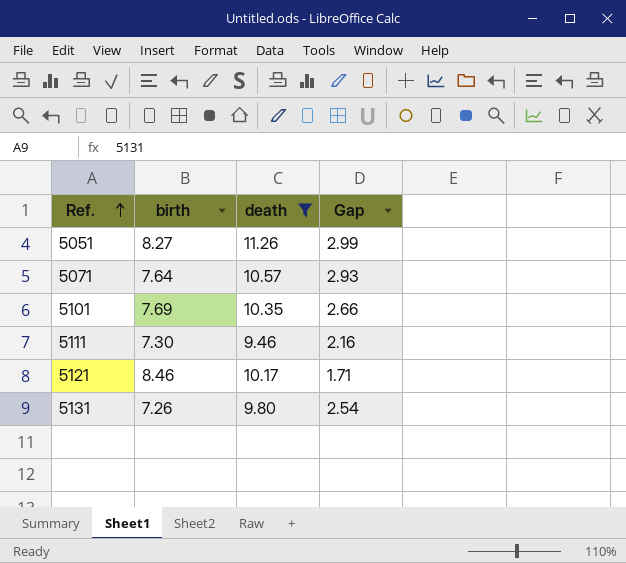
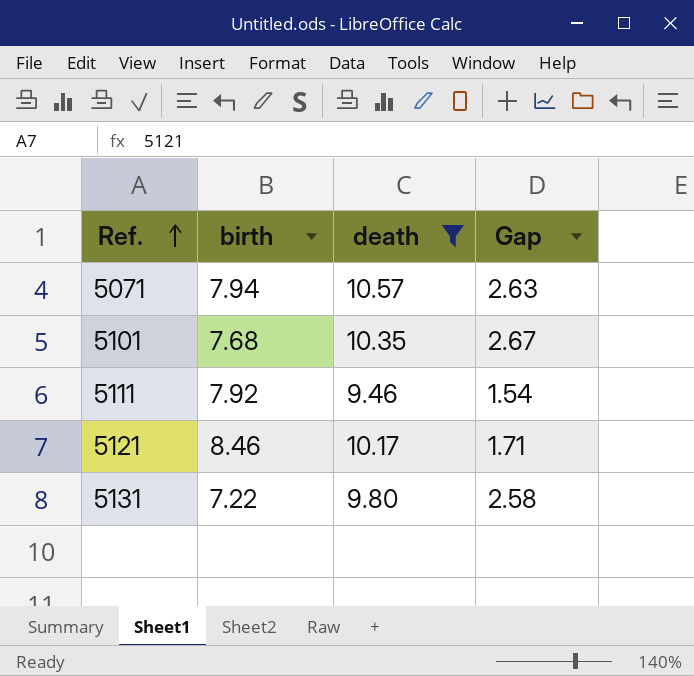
row 5051: 8.27 | 11.26 | 2.99 -> none
5071 | birth: 7.64 -> 7.94
5071 | Gap: 2.93 -> 2.63
5101 | birth: 7.69 -> 7.68
5101 | Gap: 2.66 -> 2.67
5111 | birth: 7.30 -> 7.92
5111 | Gap: 2.16 -> 1.54
5131 | birth: 7.26 -> 7.22
5131 | Gap: 2.54 -> 2.58

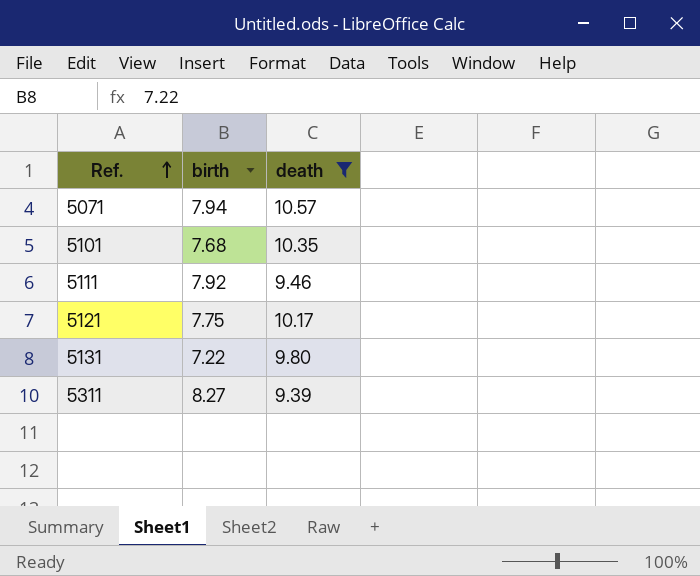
column Gap | formula: [death] - [birth] -> none
5121 | birth: 8.46 -> 7.75
row 5311: none -> 8.27 | 9.39

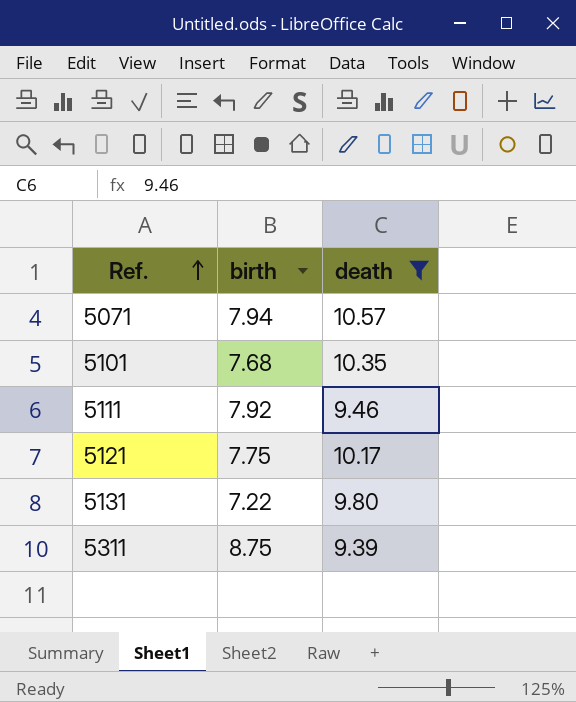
5311 | birth: 8.27 -> 8.75

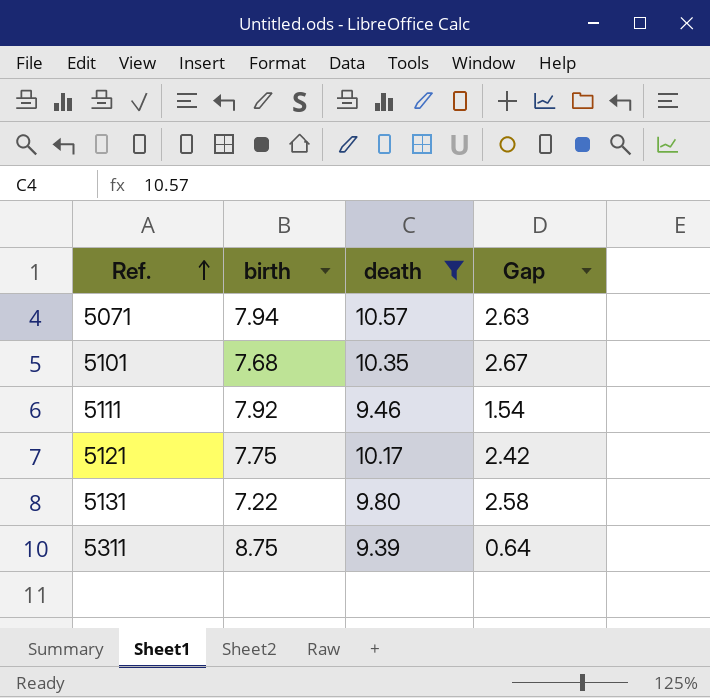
column Gap | formula: none -> [death] - [birth]

